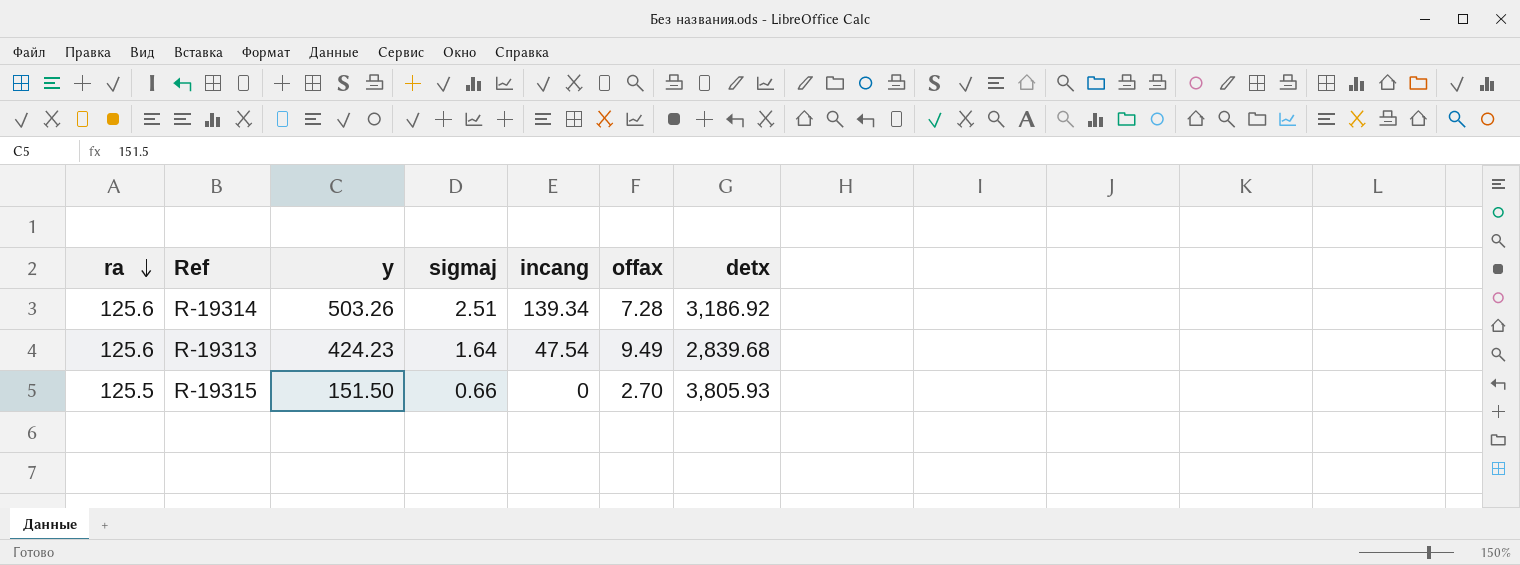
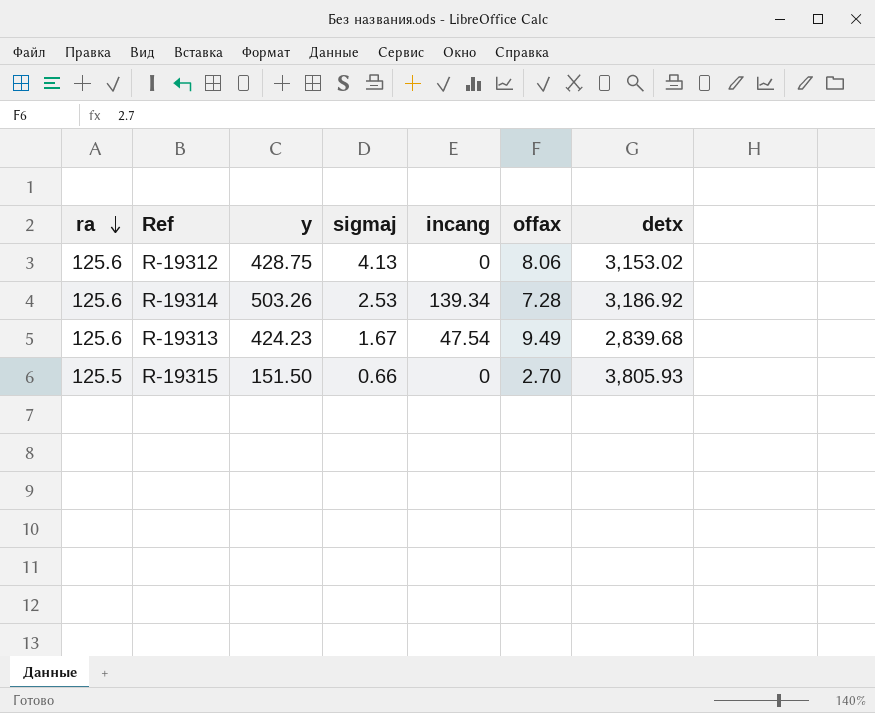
row R-19312: none -> 125.6 | 428.75 | 4.13 | 0 | 8.06 | 3,153.02
R-19314 | sigmaj: 2.51 -> 2.53
R-19313 | sigmaj: 1.64 -> 1.67

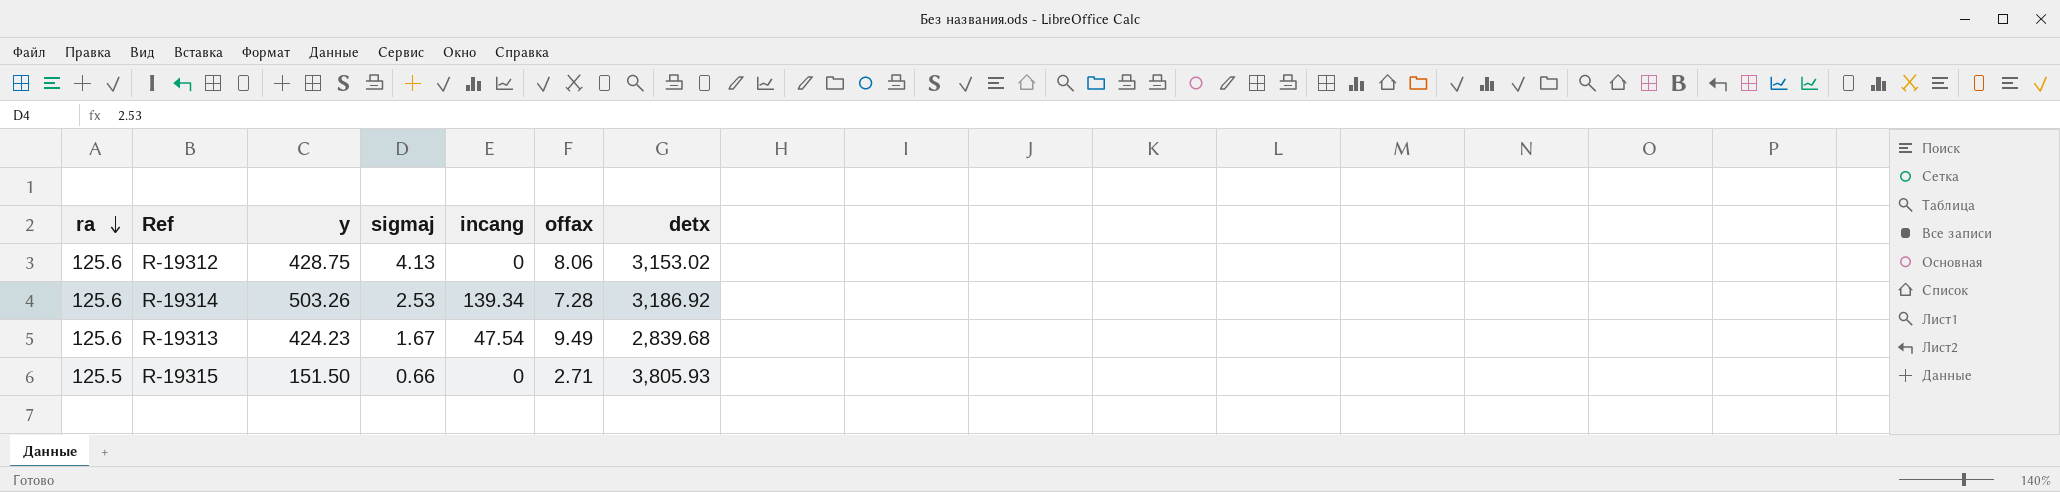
R-19315 | offax: 2.70 -> 2.71

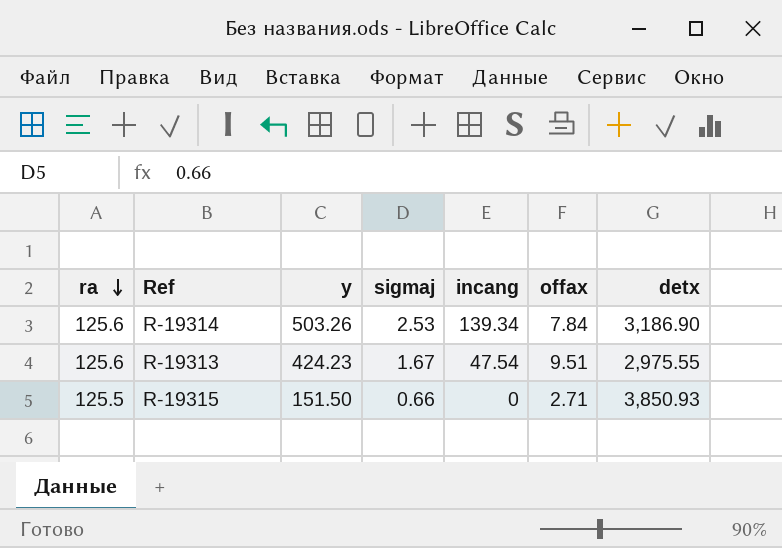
row R-19312: 125.6 | 428.75 | 4.13 | 0 | 8.06 | 3,153.02 -> none
R-19314 | offax: 7.28 -> 7.84
R-19314 | detx: 3,186.92 -> 3,186.90
R-19313 | offax: 9.49 -> 9.51
R-19313 | detx: 2,839.68 -> 2,975.55
R-19315 | detx: 3,805.93 -> 3,850.93

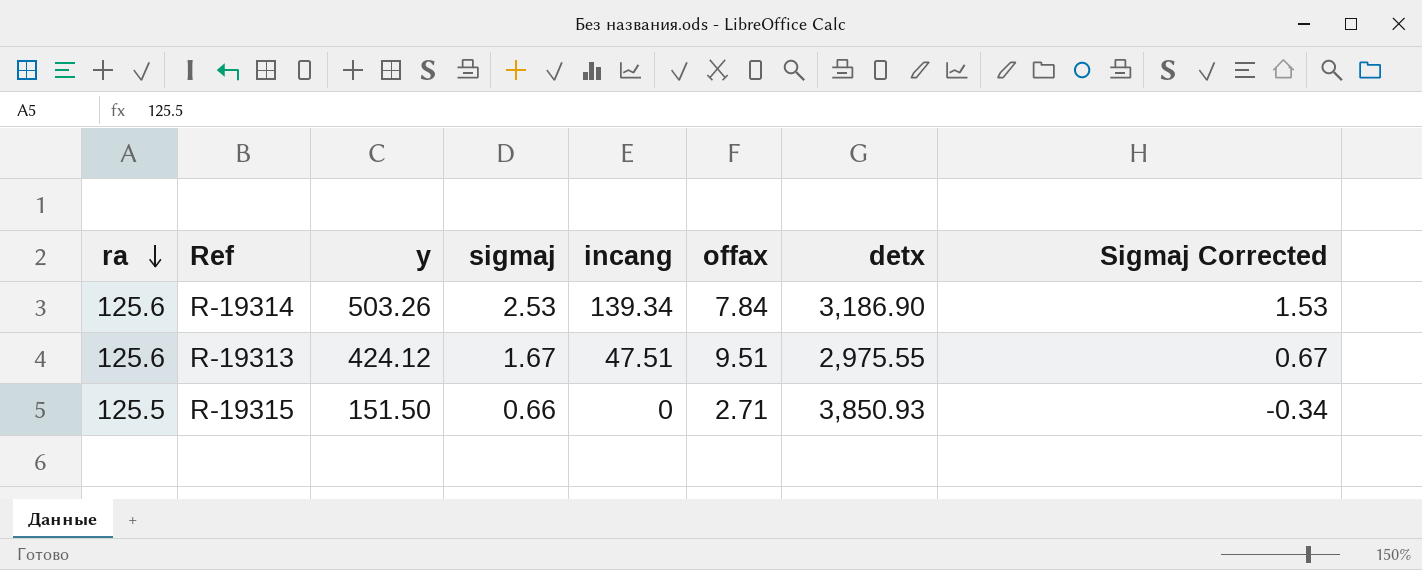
column Sigmaj Corrected | formula: none -> [sigmaj] - 1
R-19313 | y: 424.23 -> 424.12
R-19313 | incang: 47.54 -> 47.51

